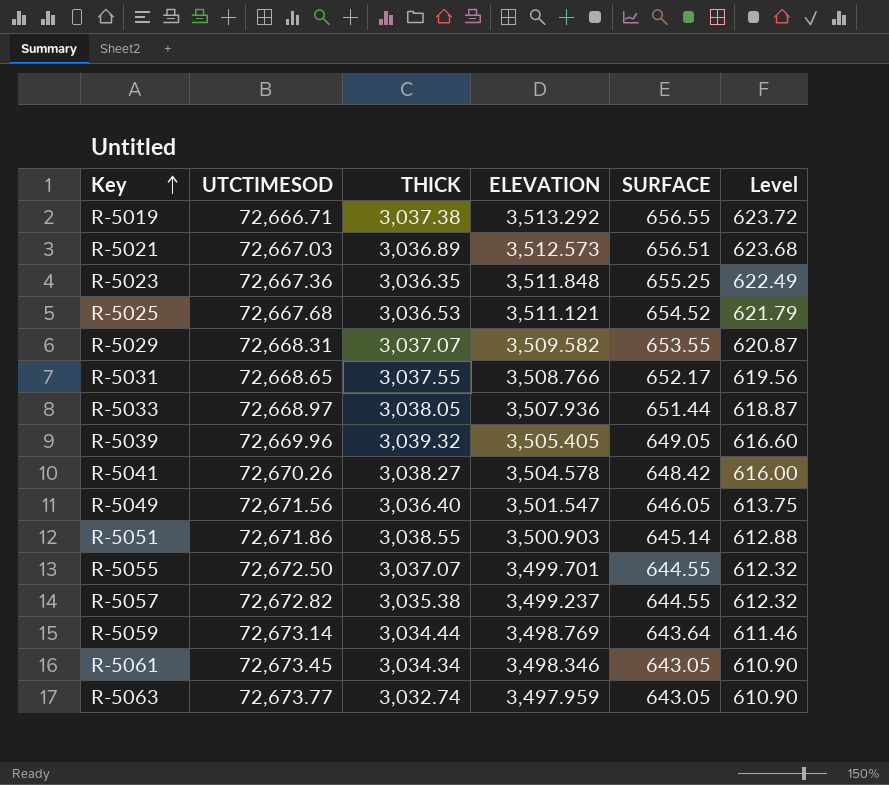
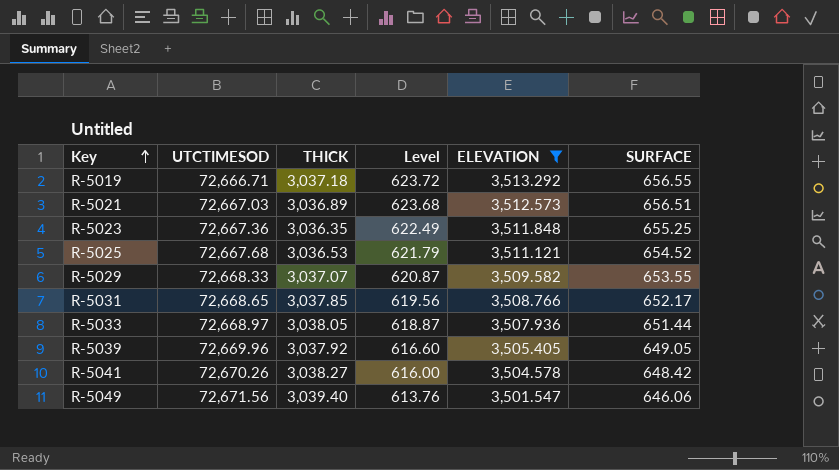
filter: none -> ELEVATION >= 3,501.547
column Level | position: 6 -> 4
R-5019 | THICK: 3,037.38 -> 3,037.18
R-5029 | UTCTIMESOD: 72,668.31 -> 72,668.33
R-5031 | THICK: 3,037.55 -> 3,037.85
R-5039 | THICK: 3,039.32 -> 3,037.92
R-5049 | THICK: 3,036.40 -> 3,039.40
R-5049 | Level: 613.75 -> 613.76
R-5049 | SURFACE: 646.05 -> 646.06

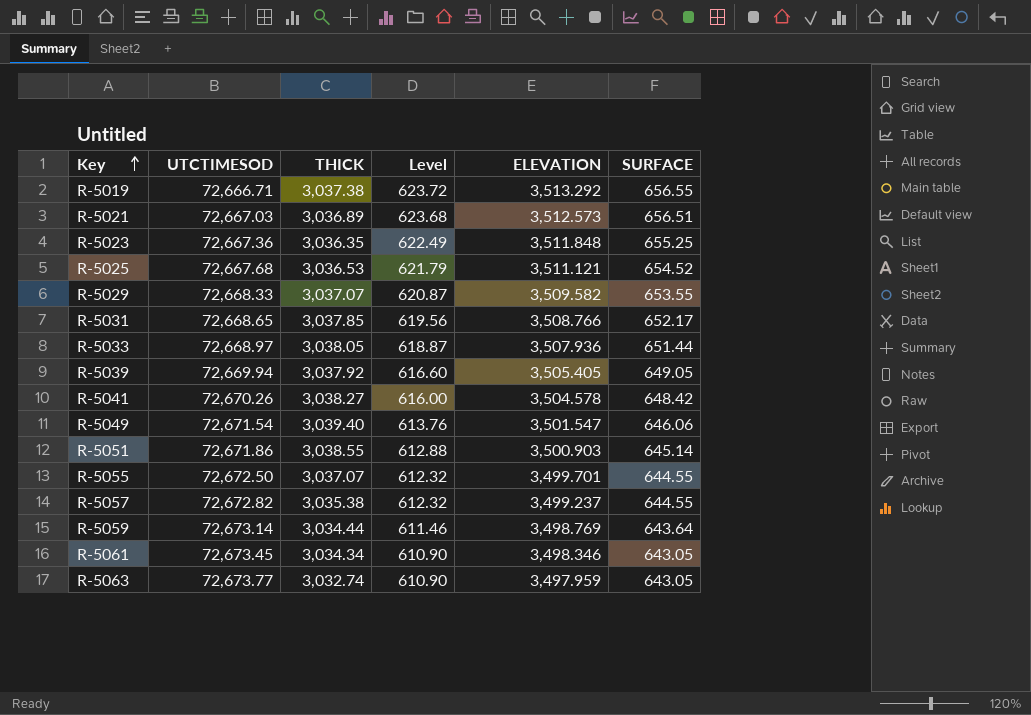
filter: ELEVATION >= 3,501.547 -> none
R-5019 | THICK: 3,037.18 -> 3,037.38
R-5039 | UTCTIMESOD: 72,669.96 -> 72,669.94
R-5049 | UTCTIMESOD: 72,671.56 -> 72,671.54

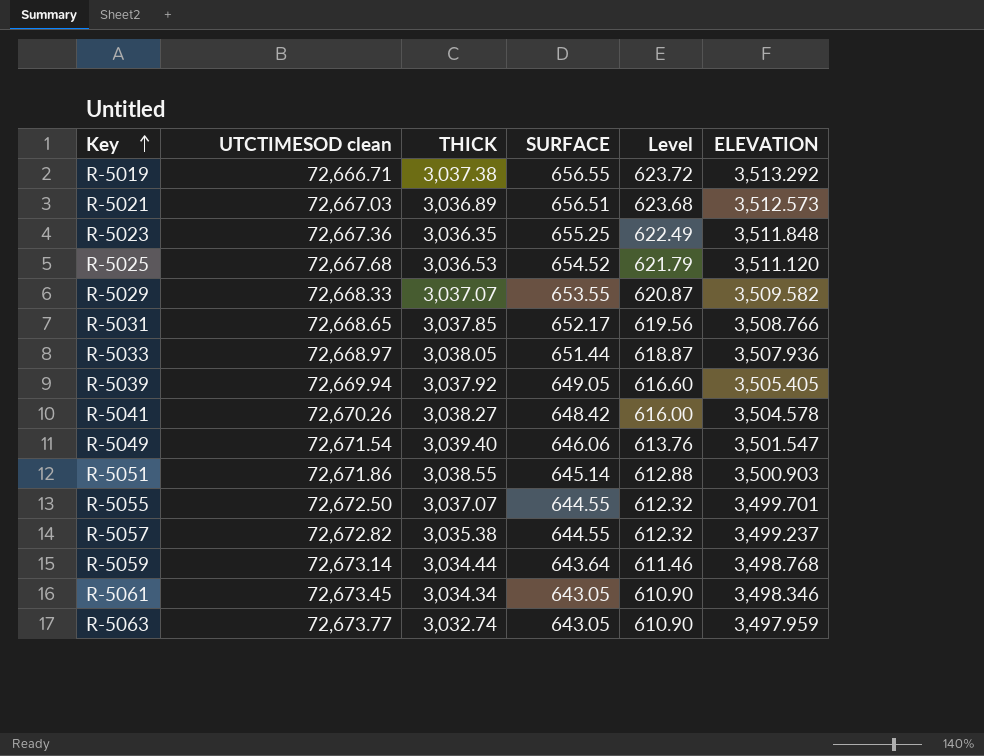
column name: UTCTIMESOD -> UTCTIMESOD clean
column SURFACE | position: 6 -> 4
R-5025 | ELEVATION: 3,511.121 -> 3,511.120
R-5059 | ELEVATION: 3,498.769 -> 3,498.768

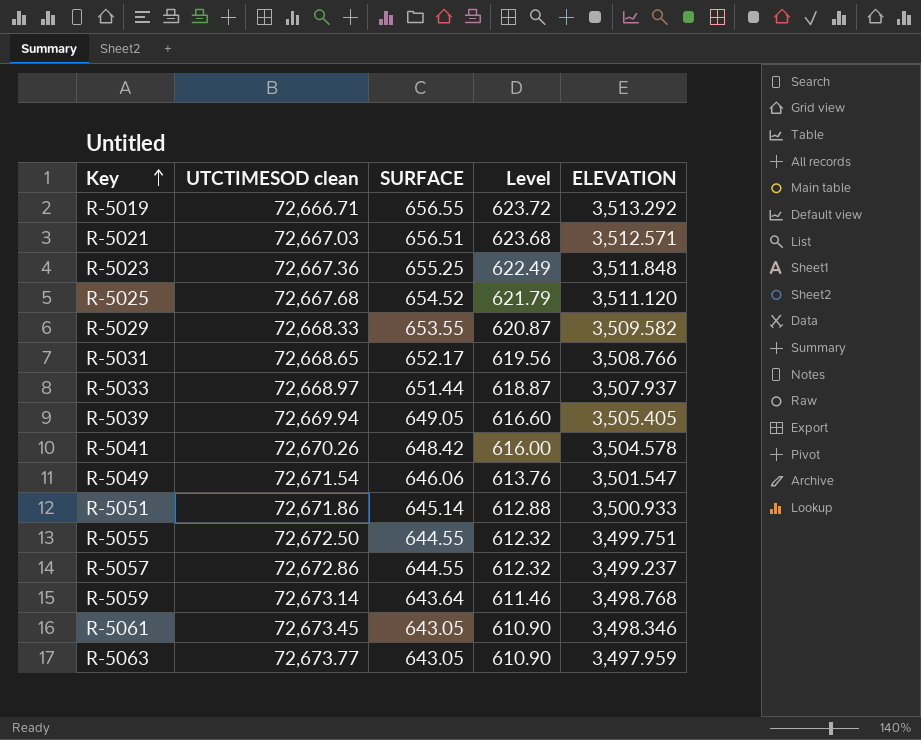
column THICK | position: 3 -> none
R-5021 | ELEVATION: 3,512.573 -> 3,512.571
R-5033 | ELEVATION: 3,507.936 -> 3,507.937
R-5051 | ELEVATION: 3,500.903 -> 3,500.933
R-5055 | ELEVATION: 3,499.701 -> 3,499.751
R-5057 | UTCTIMESOD clean: 72,672.82 -> 72,672.86

